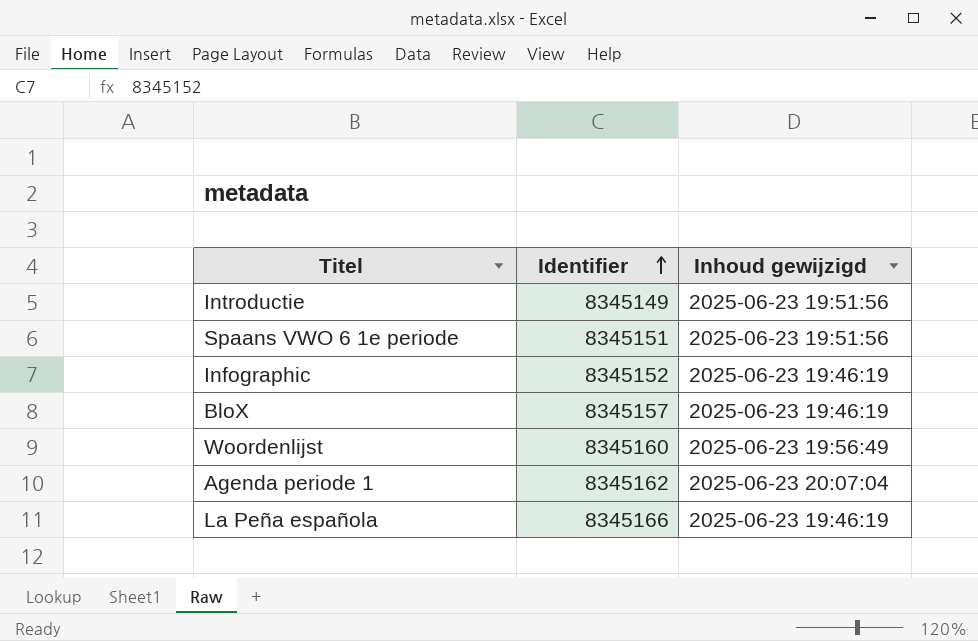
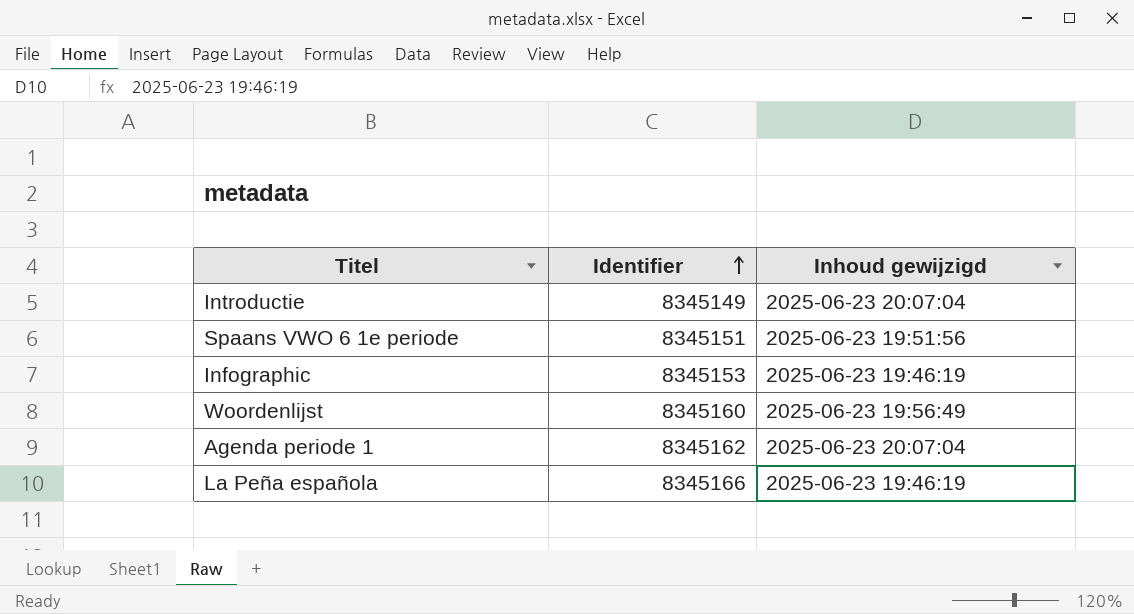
row BloX: 8345157 | 2025-06-23 19:46:19 -> none
Introductie | Inhoud gewijzigd: 2025-06-23 19:51:56 -> 2025-06-23 20:07:04
Infographic | Identifier: 8345152 -> 8345153

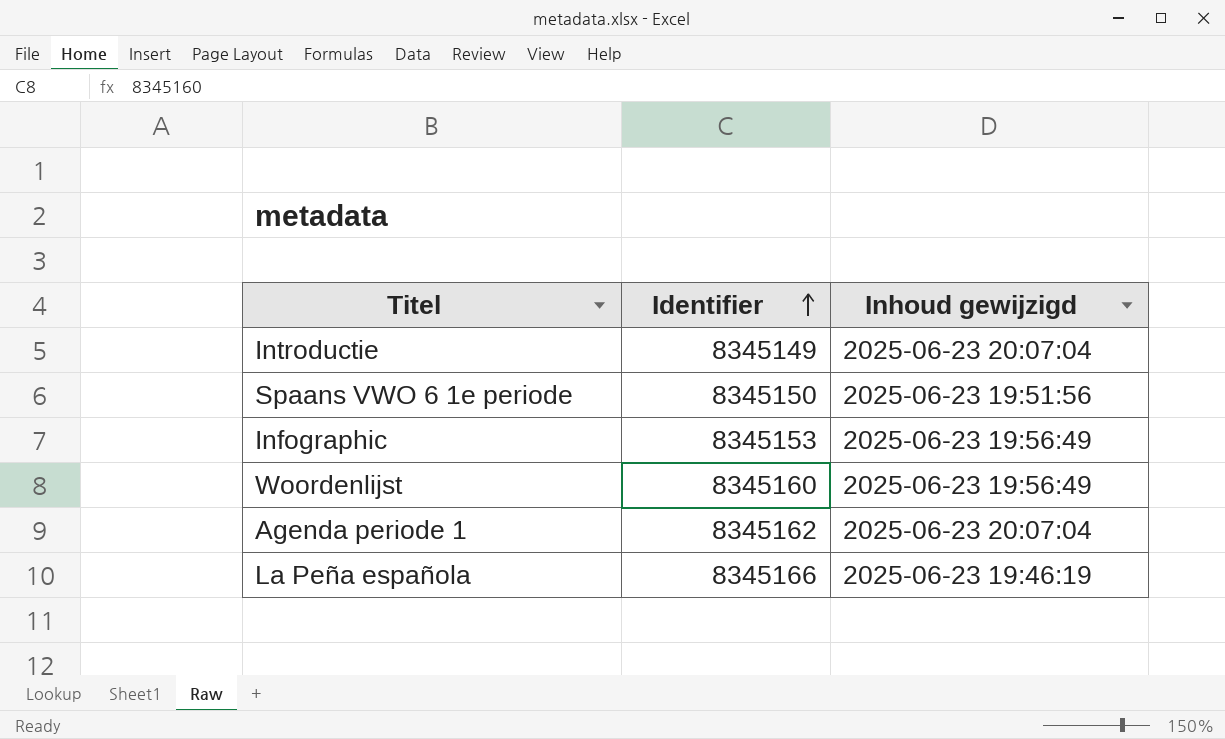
Spaans VWO 6 1e periode | Identifier: 8345151 -> 8345150
Infographic | Inhoud gewijzigd: 2025-06-23 19:46:19 -> 2025-06-23 19:56:49

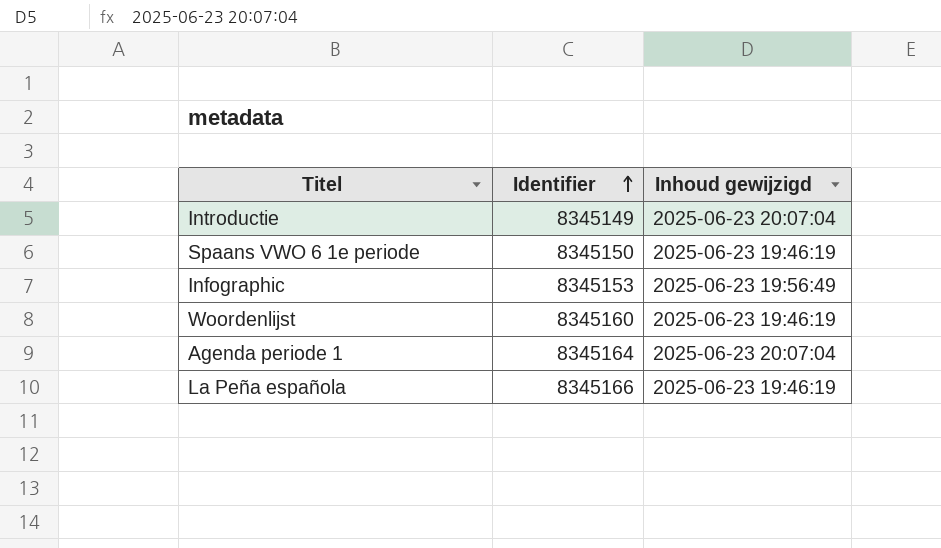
Spaans VWO 6 1e periode | Inhoud gewijzigd: 2025-06-23 19:51:56 -> 2025-06-23 19:46:19
Woordenlijst | Inhoud gewijzigd: 2025-06-23 19:56:49 -> 2025-06-23 19:46:19
Agenda periode 1 | Identifier: 8345162 -> 8345164

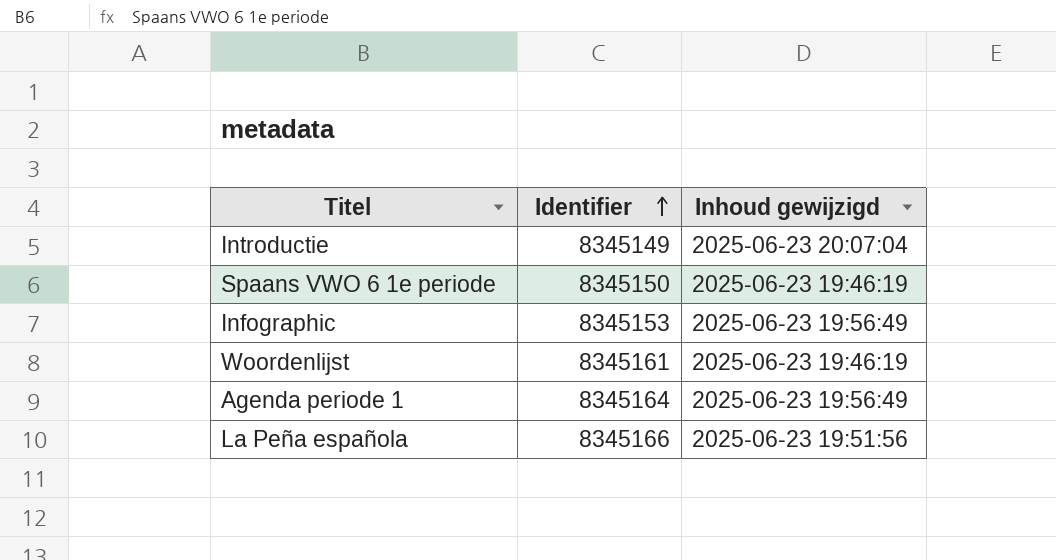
Woordenlijst | Identifier: 8345160 -> 8345161
Agenda periode 1 | Inhoud gewijzigd: 2025-06-23 20:07:04 -> 2025-06-23 19:56:49
La Peña española | Inhoud gewijzigd: 2025-06-23 19:46:19 -> 2025-06-23 19:51:56

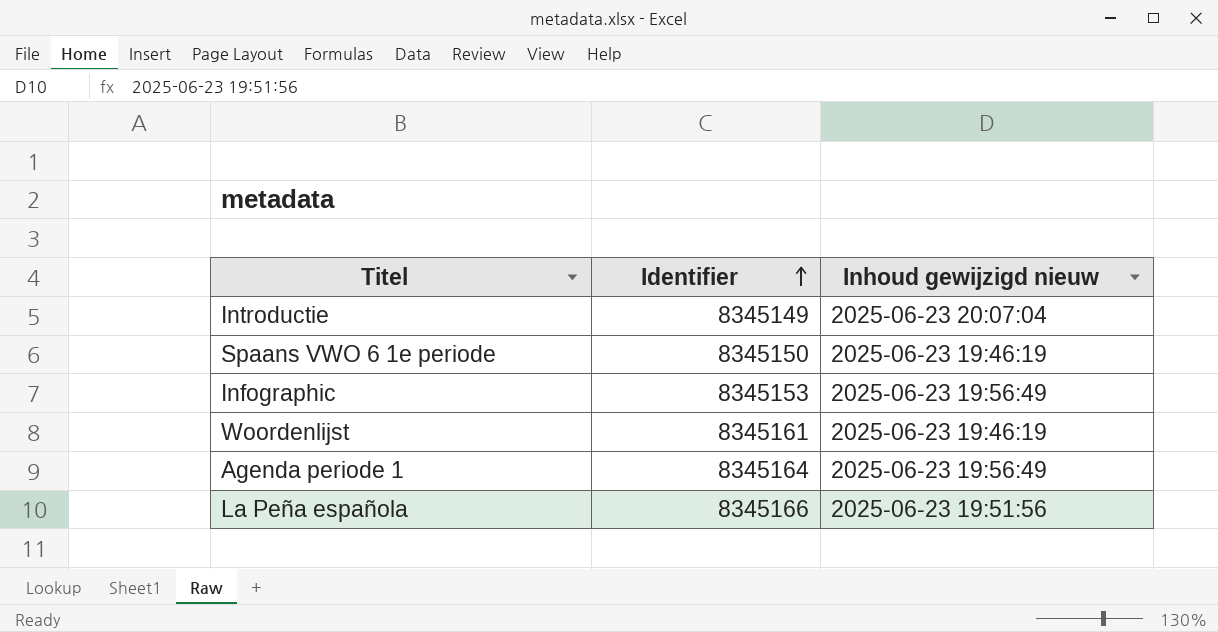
column name: Inhoud gewijzigd -> Inhoud gewijzigd nieuw

